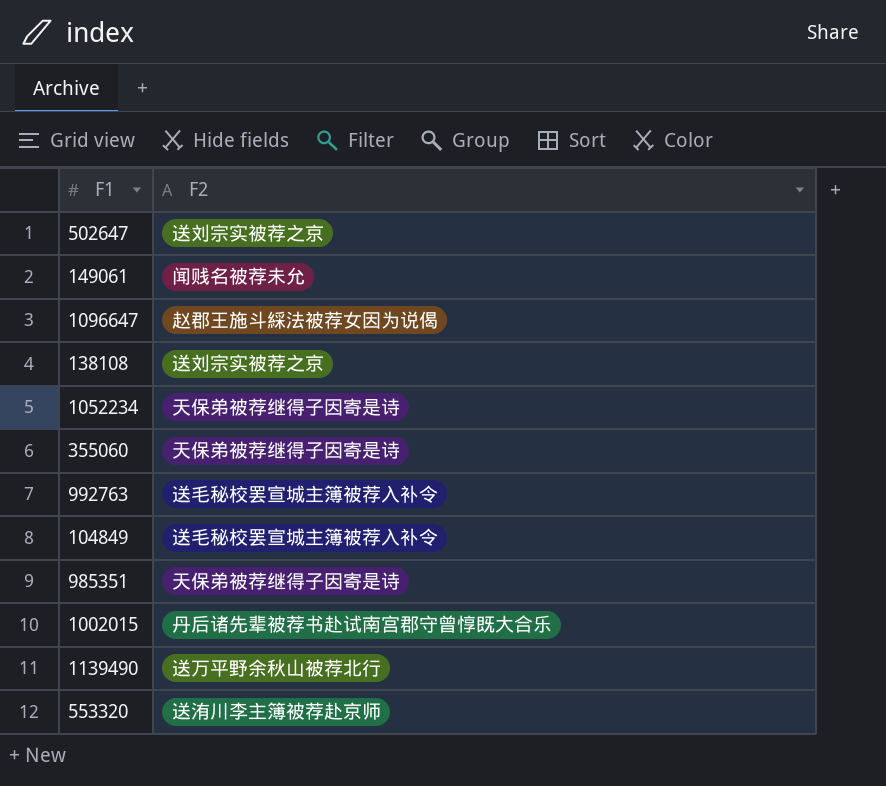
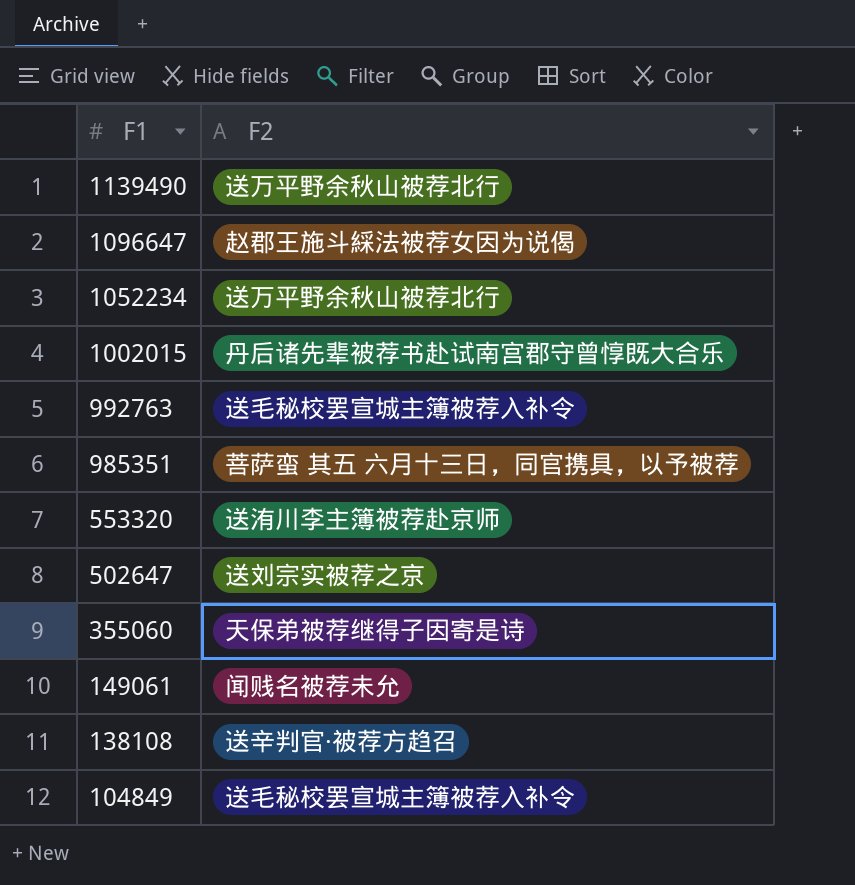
row order: none -> F1 descending
1052234 | F2: 天保弟被荐继得子因寄是诗 -> 送万平野余秋山被荐北行
985351 | F2: 天保弟被荐继得子因寄是诗 -> 菩萨蛮 其五 六月十三日，同官携具，以予被荐
138108 | F2: 送刘宗实被荐之京 -> 送辛判官·被荐方趋召

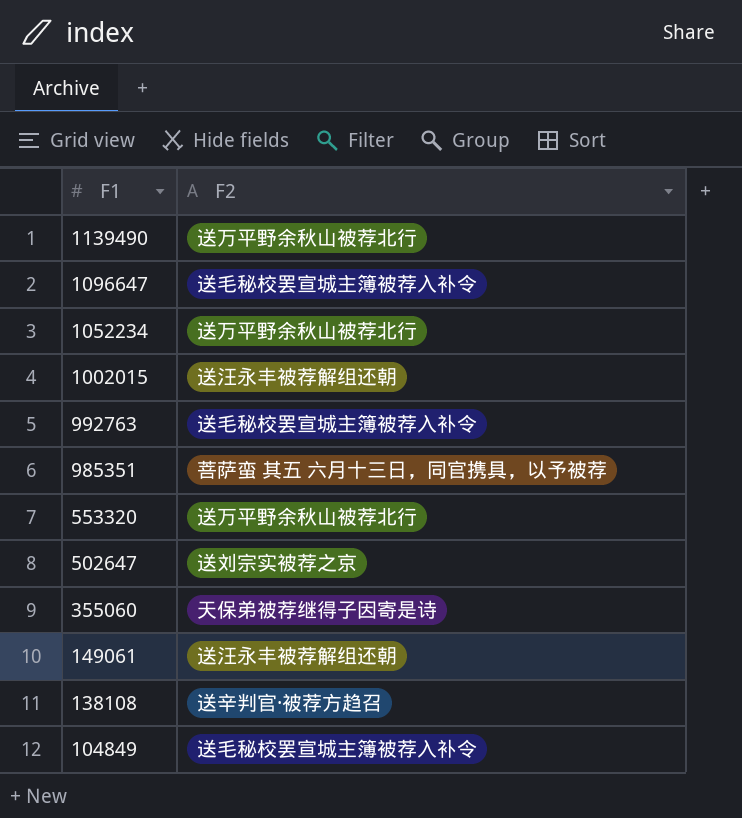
1096647 | F2: 赵郡王施斗綵法被荐女因为说偈 -> 送毛秘校罢宣城主簿被荐入补令
1002015 | F2: 丹后诸先辈被荐书赴试南宫郡守曾惇既大合乐 -> 送汪永丰被荐解组还朝
553320 | F2: 送洧川李主簿被荐赴京师 -> 送万平野余秋山被荐北行
149061 | F2: 闻贱名被荐未允 -> 送汪永丰被荐解组还朝

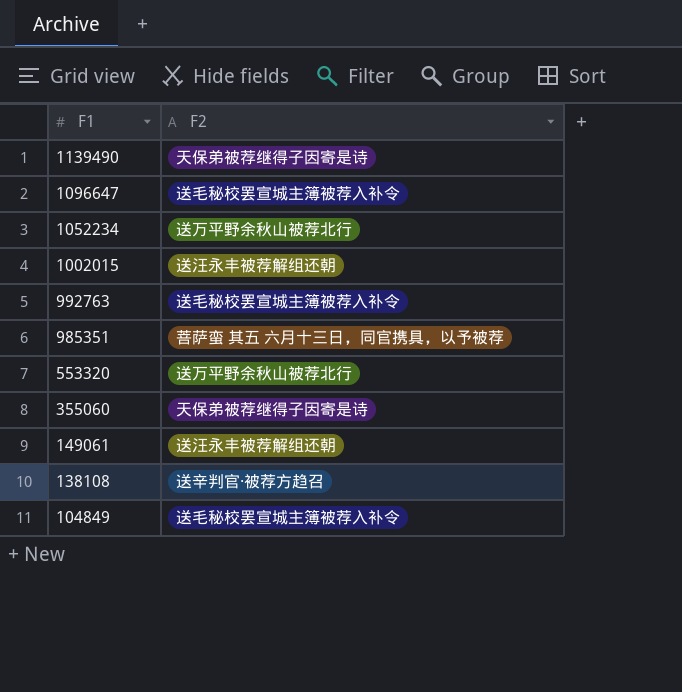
row 502647: 送刘宗实被荐之京 -> none
1139490 | F2: 送万平野余秋山被荐北行 -> 天保弟被荐继得子因寄是诗

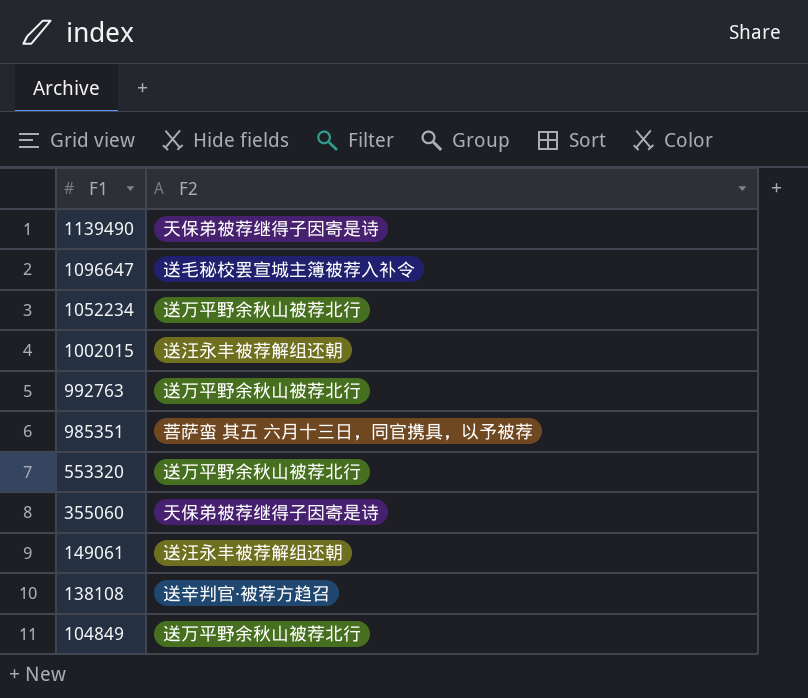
992763 | F2: 送毛秘校罢宣城主簿被荐入补令 -> 送万平野余秋山被荐北行
104849 | F2: 送毛秘校罢宣城主簿被荐入补令 -> 送万平野余秋山被荐北行

